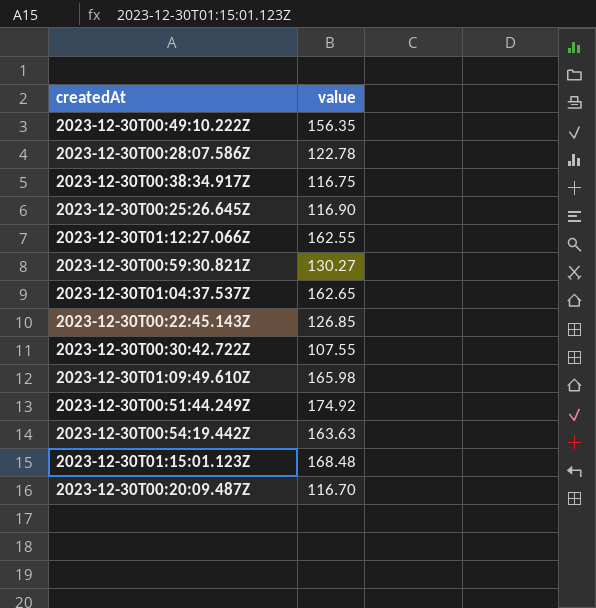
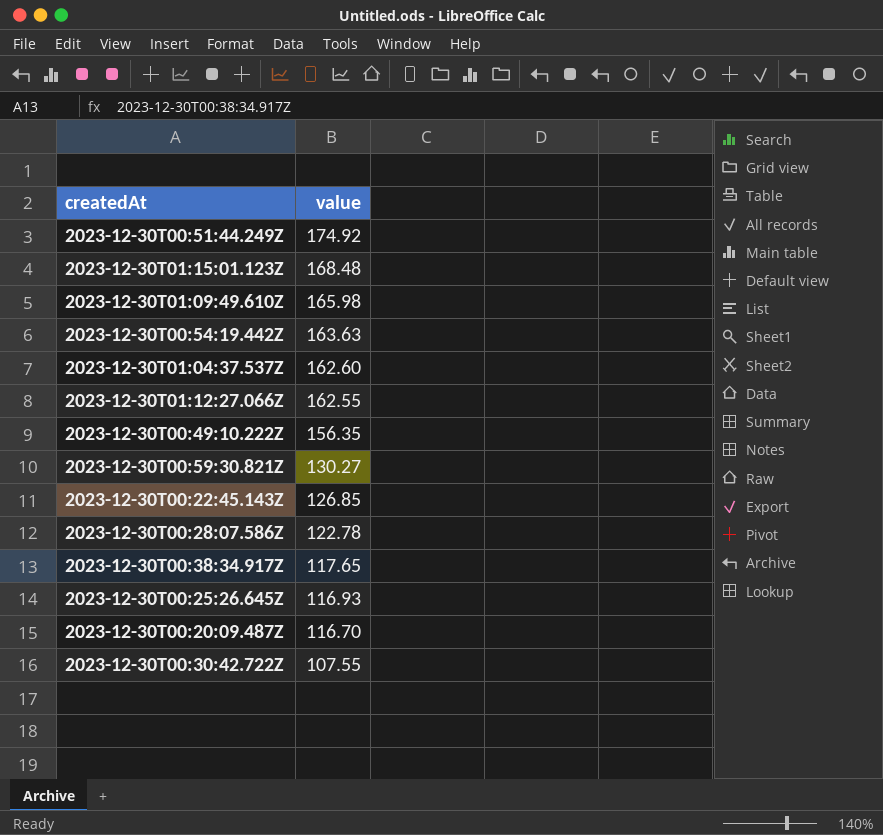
row order: none -> value descending
2023-12-30T01:04:37.537Z | value: 162.65 -> 162.60
2023-12-30T00:38:34.917Z | value: 116.75 -> 117.65
2023-12-30T00:25:26.645Z | value: 116.90 -> 116.93

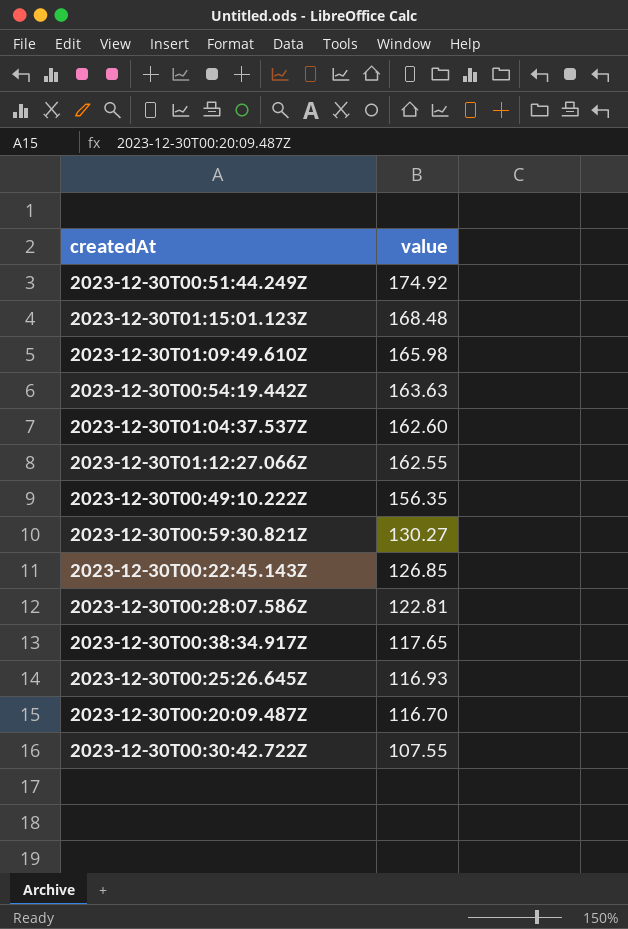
2023-12-30T00:28:07.586Z | value: 122.78 -> 122.81

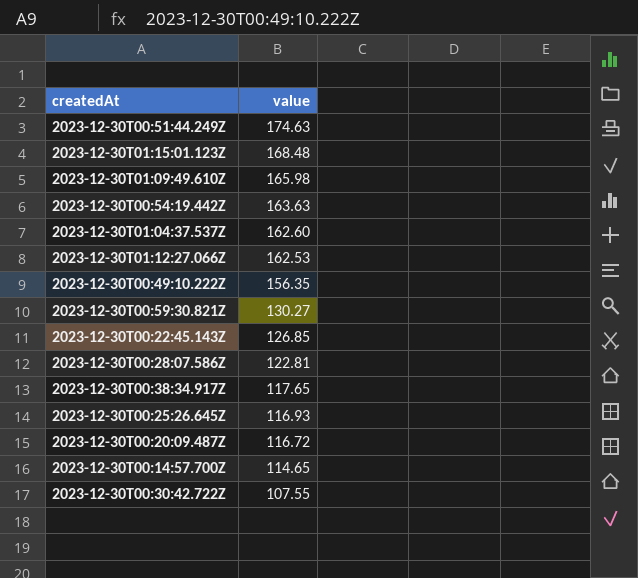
2023-12-30T00:51:44.249Z | value: 174.92 -> 174.63
2023-12-30T01:12:27.066Z | value: 162.55 -> 162.53
2023-12-30T00:20:09.487Z | value: 116.70 -> 116.72
row 2023-12-30T00:14:57.700Z: none -> 114.65

